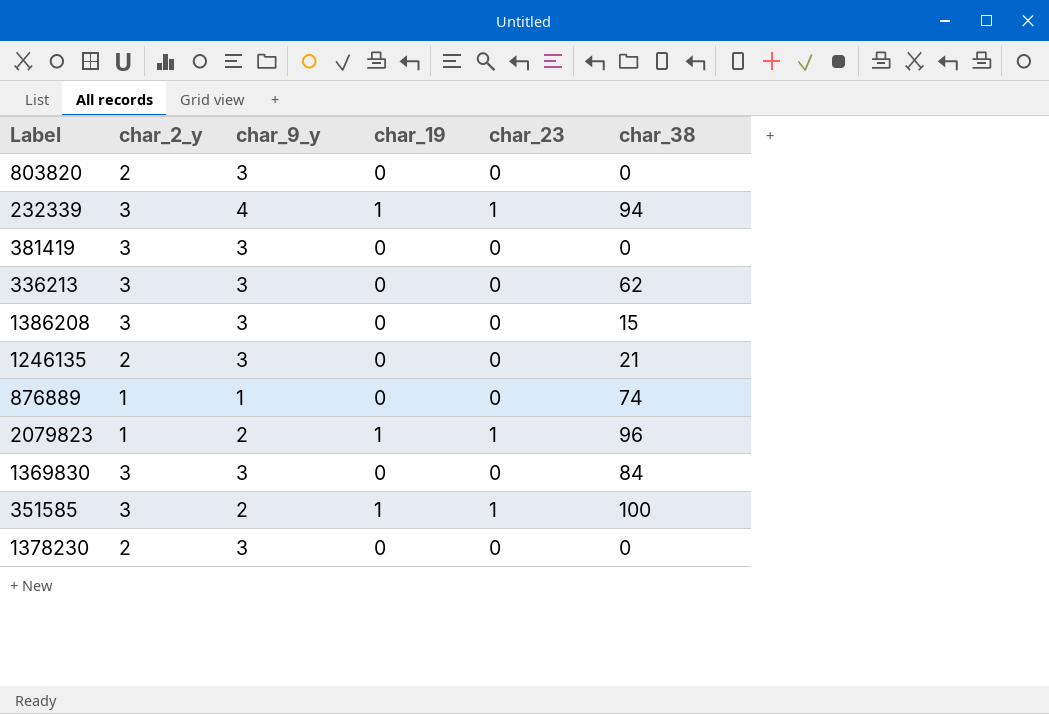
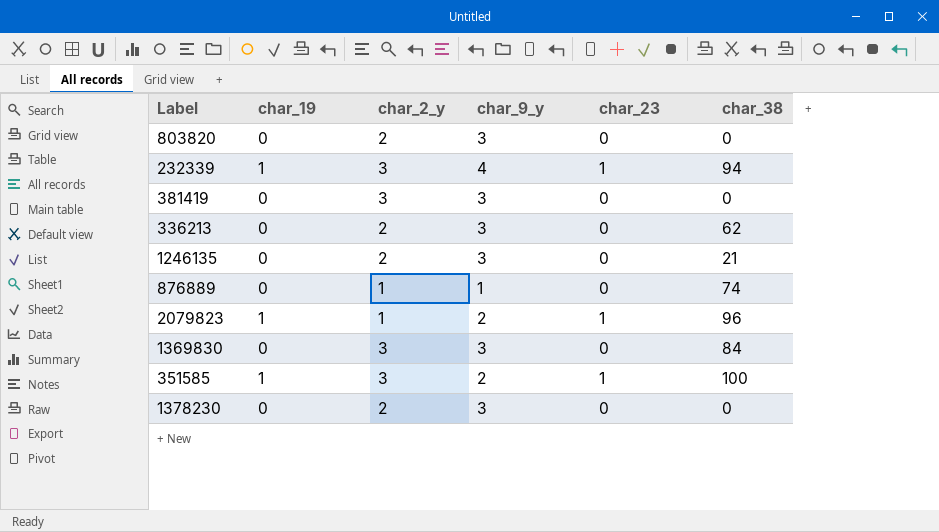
column char_19 | position: 4 -> 2
row 1386208: 3 | 3 | 0 | 0 | 15 -> none
336213 | char_2_y: 3 -> 2

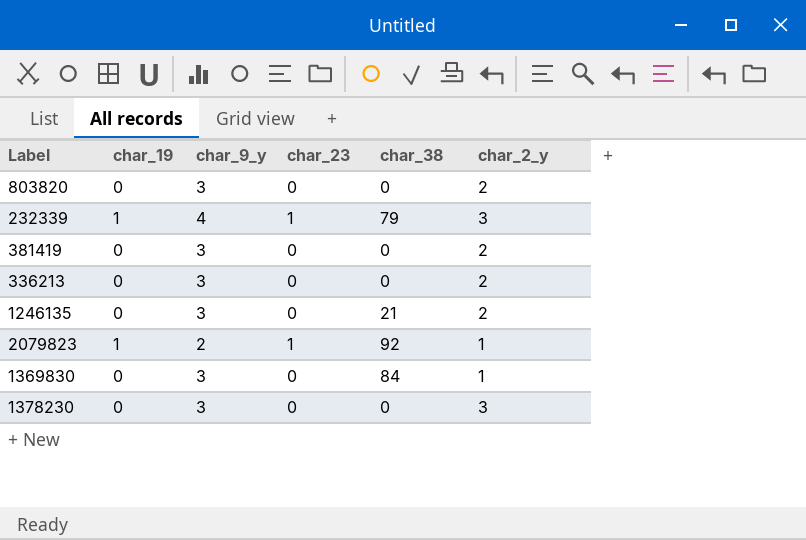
column char_2_y | position: 3 -> 6
row 876889: 0 | 1 | 1 | 0 | 74 -> none
row 351585: 1 | 3 | 2 | 1 | 100 -> none
232339 | char_38: 94 -> 79
381419 | char_2_y: 3 -> 2
336213 | char_38: 62 -> 0
2079823 | char_38: 96 -> 92
1369830 | char_2_y: 3 -> 1
1378230 | char_2_y: 2 -> 3

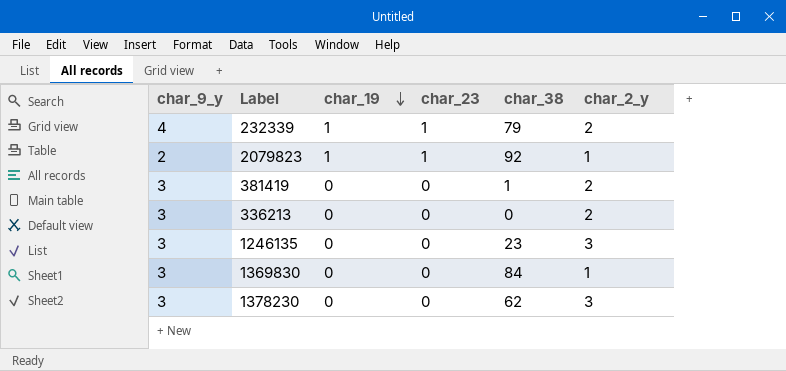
row order: none -> char_19 descending
column char_9_y | position: 3 -> 1
row 803820: 0 | 3 | 0 | 0 | 2 -> none
232339 | char_2_y: 3 -> 2
381419 | char_38: 0 -> 1
1246135 | char_38: 21 -> 23
1246135 | char_2_y: 2 -> 3
1378230 | char_38: 0 -> 62

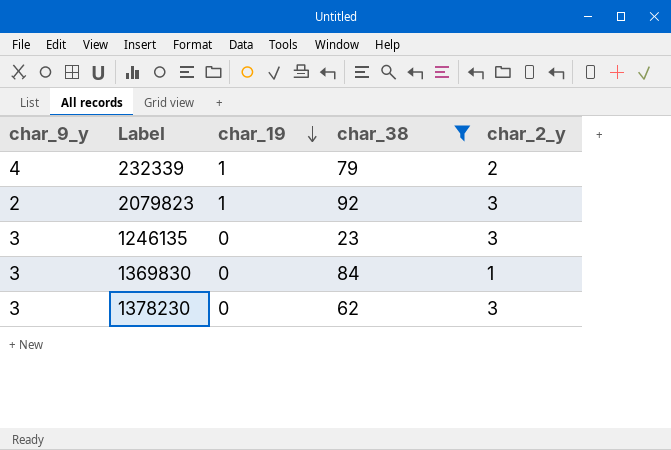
filter: none -> char_38 >= 23
column char_23 | position: 4 -> none
2079823 | char_2_y: 1 -> 3

